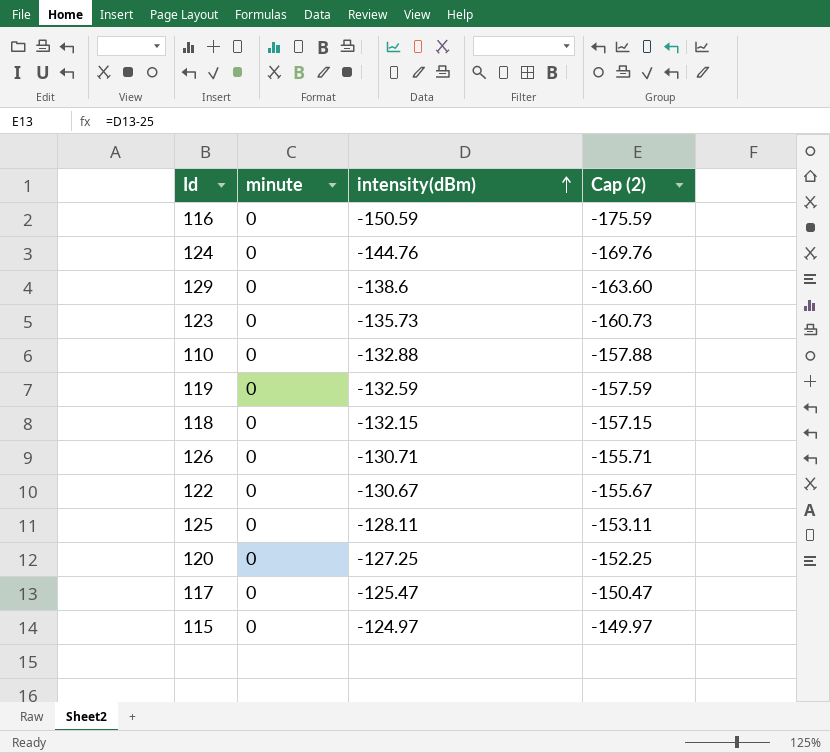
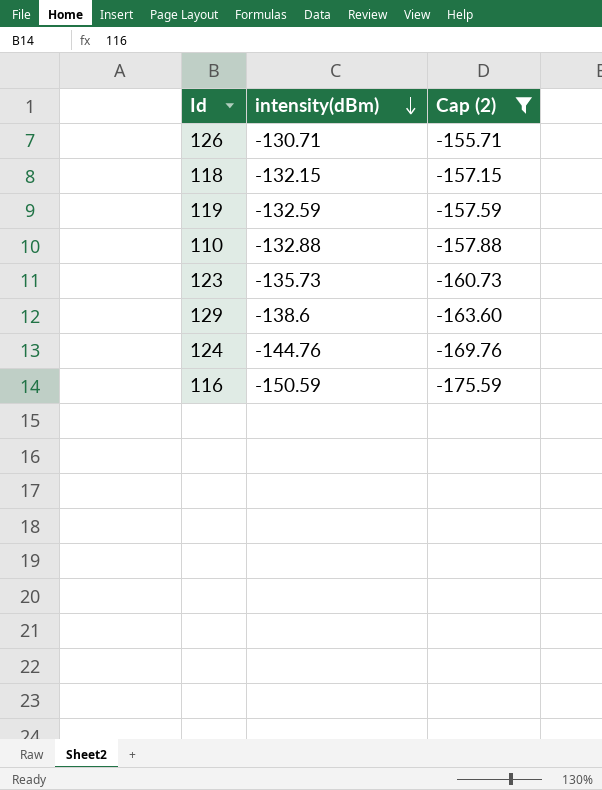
filter: none -> Cap (2) <= -155.71
row order: intensity(dBm) ascending -> intensity(dBm) descending
column minute | position: 2 -> none

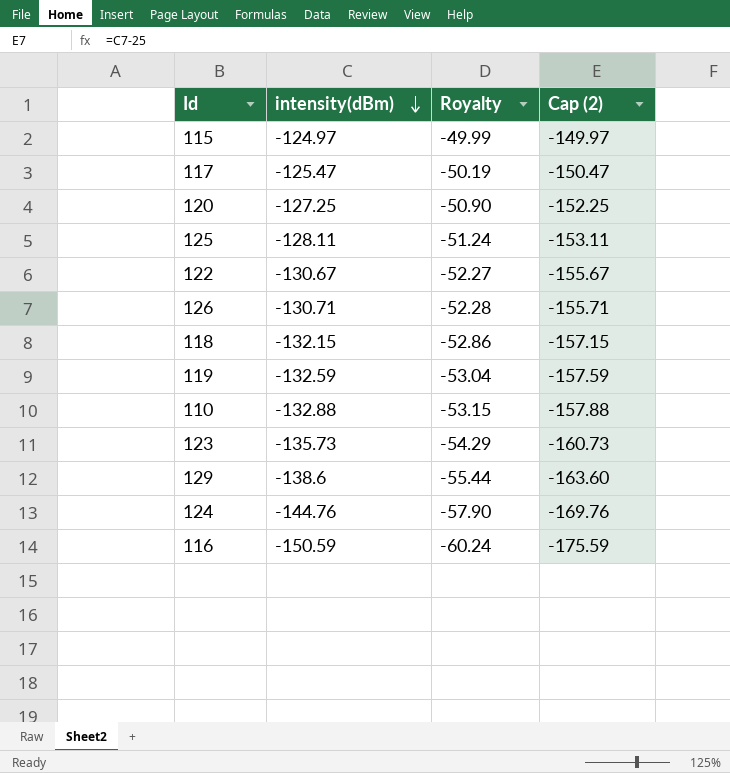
filter: Cap (2) <= -155.71 -> none
column Royalty | formula: none -> [intensity(dBm)] * 0.4

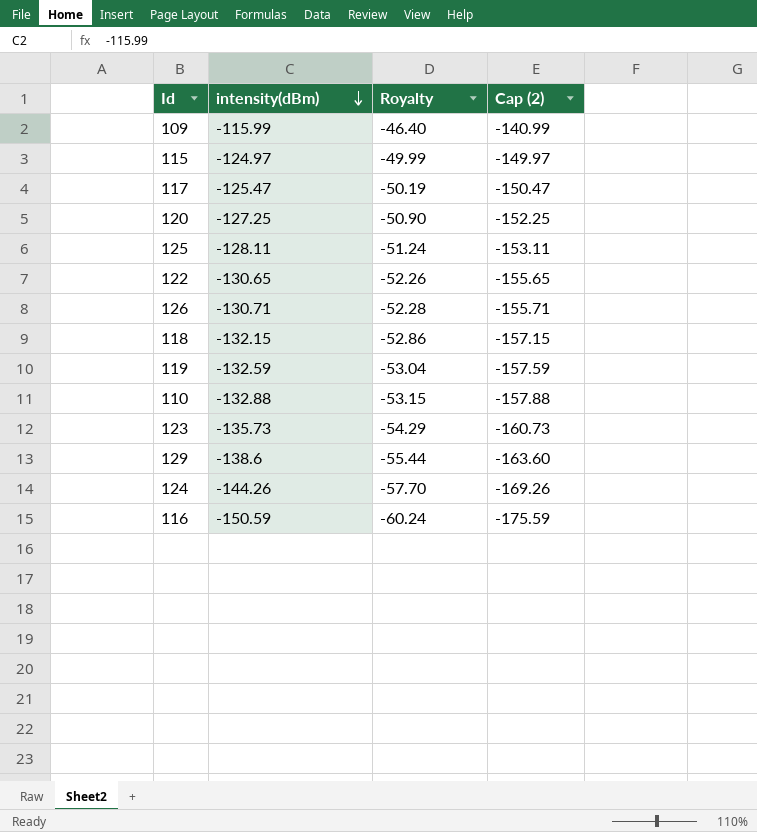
row 109: none -> -115.99 | -46.40 | -140.99
122 | intensity(dBm): -130.67 -> -130.65
122 | Royalty: -52.27 -> -52.26
122 | Cap (2): -155.67 -> -155.65
124 | intensity(dBm): -144.76 -> -144.26
124 | Royalty: -57.90 -> -57.70
124 | Cap (2): -169.76 -> -169.26

